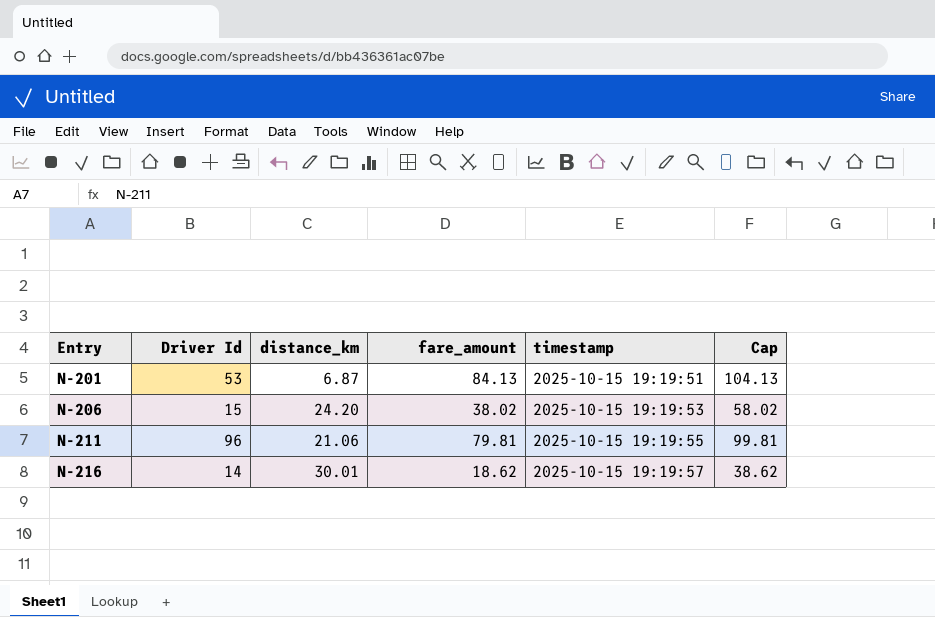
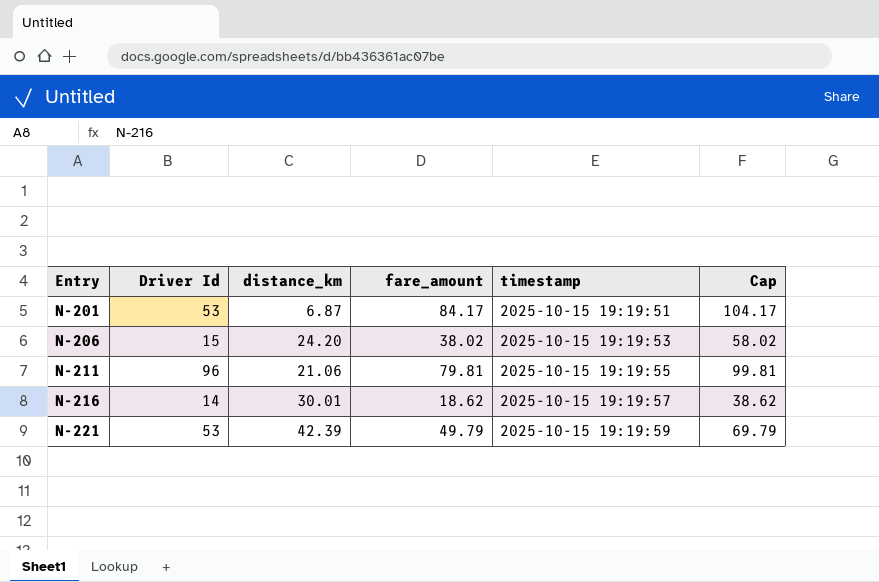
N-201 | fare_amount: 84.13 -> 84.17
N-201 | Cap: 104.13 -> 104.17
row N-221: none -> 53 | 42.39 | 49.79 | 2025-10-15 19:19:59 | 69.79

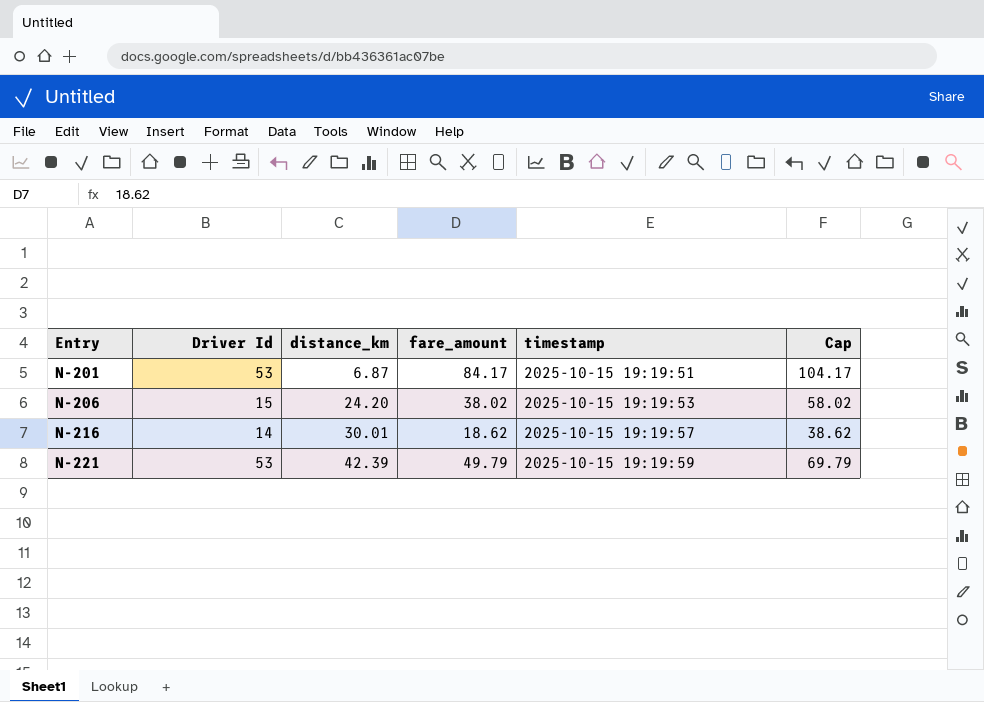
row N-211: 96 | 21.06 | 79.81 | 2025-10-15 19:19:55 | 99.81 -> none

